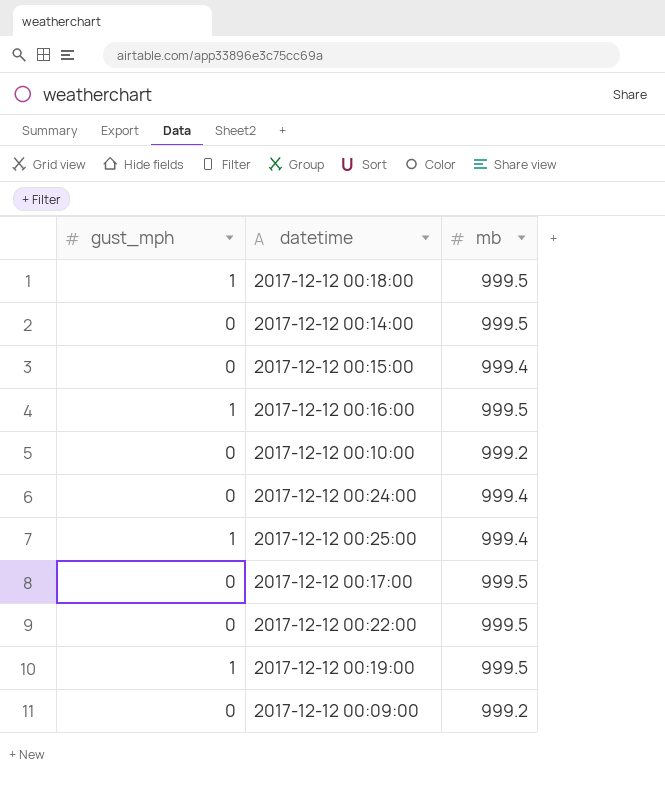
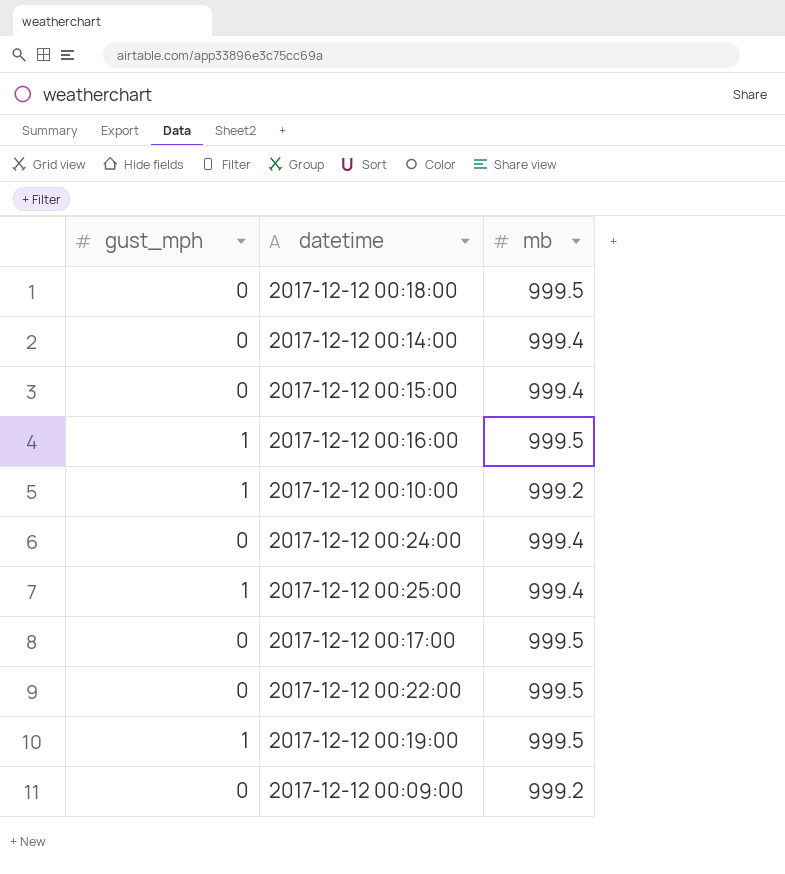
2017-12-12 00:18:00 | gust_mph: 1 -> 0
2017-12-12 00:14:00 | mb: 999.5 -> 999.4
2017-12-12 00:10:00 | gust_mph: 0 -> 1

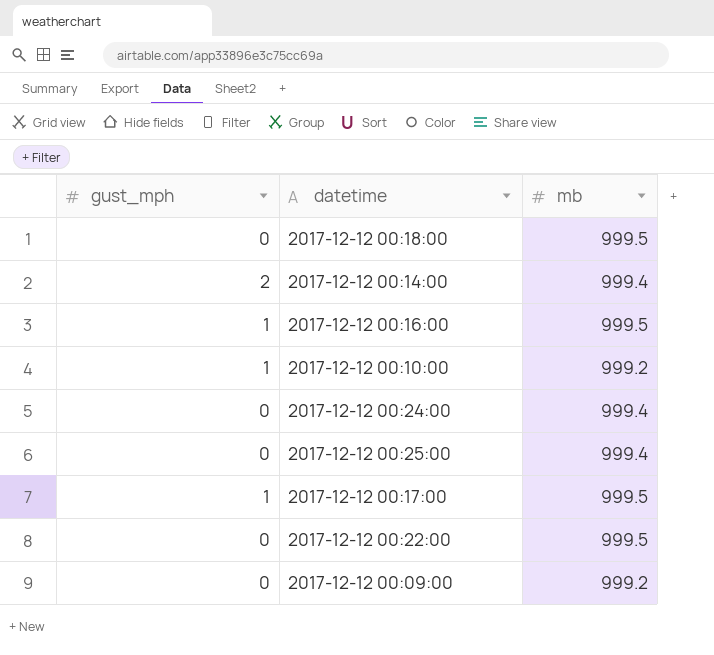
row 2017-12-12 00:15:00: 0 | 999.4 -> none
row 2017-12-12 00:19:00: 1 | 999.5 -> none
2017-12-12 00:14:00 | gust_mph: 0 -> 2
2017-12-12 00:25:00 | gust_mph: 1 -> 0
2017-12-12 00:17:00 | gust_mph: 0 -> 1

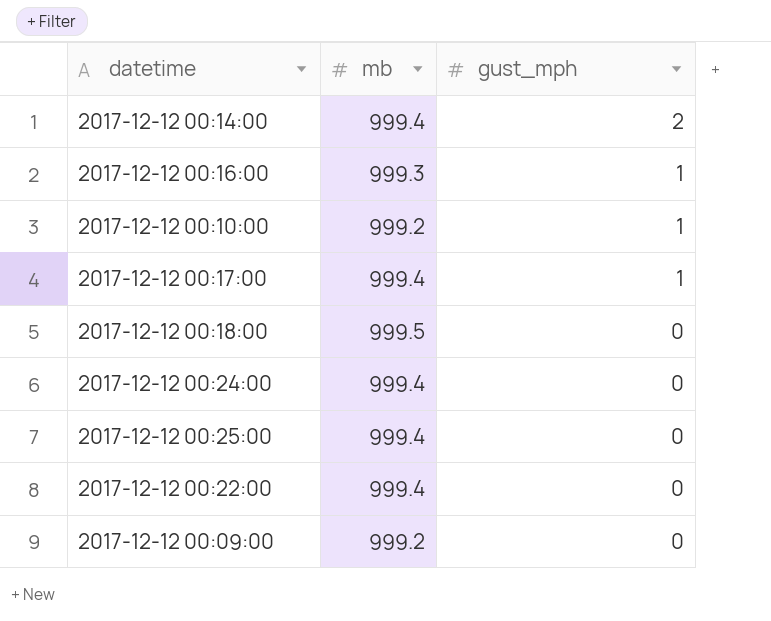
row order: none -> gust_mph descending
column gust_mph | position: 1 -> 3
2017-12-12 00:16:00 | mb: 999.5 -> 999.3
2017-12-12 00:17:00 | mb: 999.5 -> 999.4
2017-12-12 00:22:00 | mb: 999.5 -> 999.4

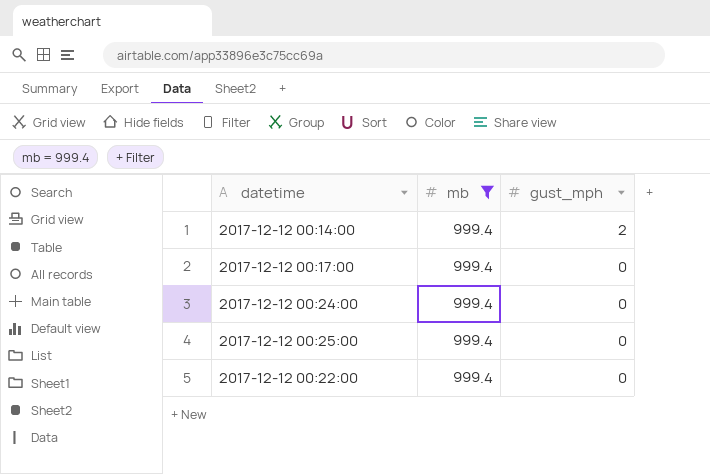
filter: none -> mb = 999.4
2017-12-12 00:17:00 | gust_mph: 1 -> 0

